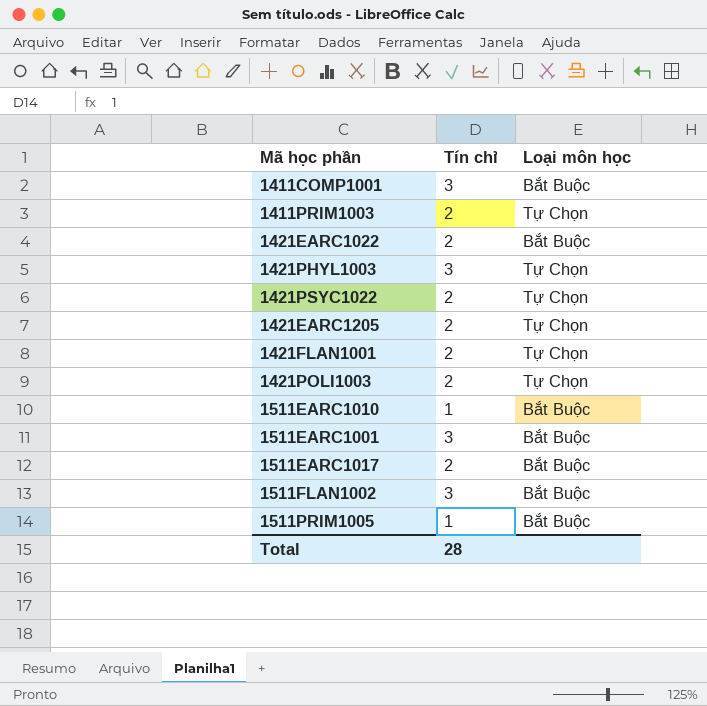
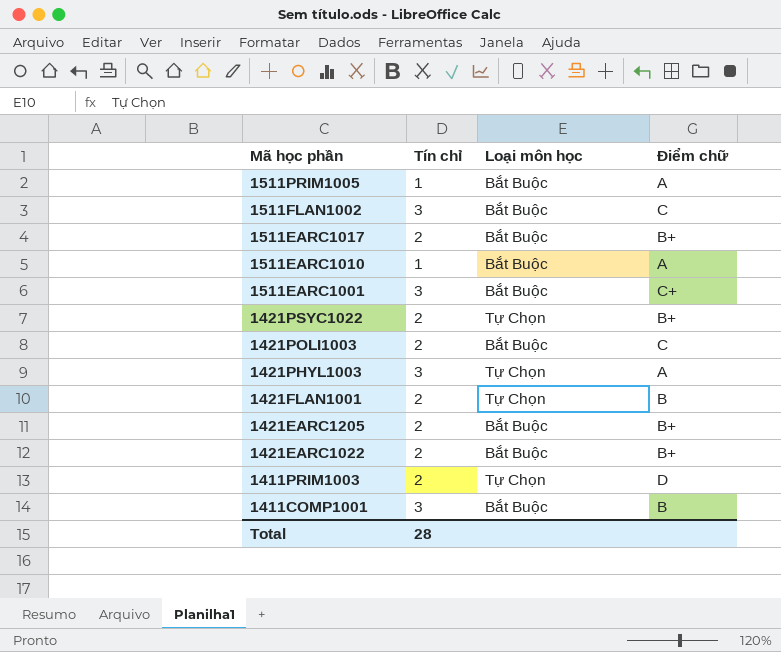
row order: none -> Mã học phần descending
column Điểm chữ | position: none -> 4
1421POLI1003 | Loại môn học: Tự Chọn -> Bắt Buộc
1421EARC1205 | Loại môn học: Tự Chọn -> Bắt Buộc

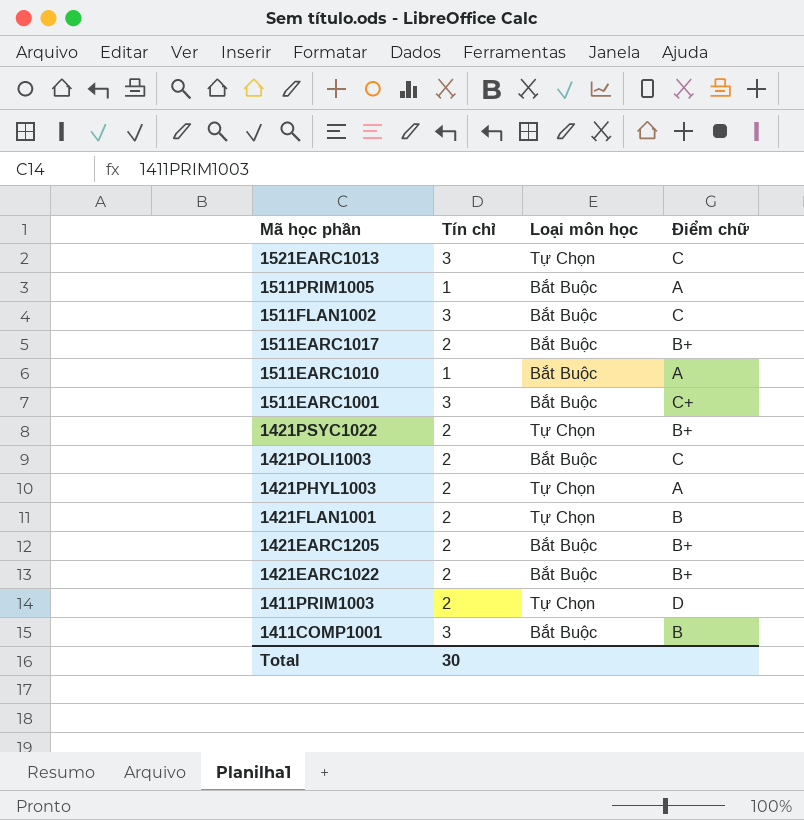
row 1521EARC1013: none -> 3 | Tự Chọn | C
1421PHYL1003 | Tín chỉ: 3 -> 2
Total | Tín chỉ: 28 -> 30

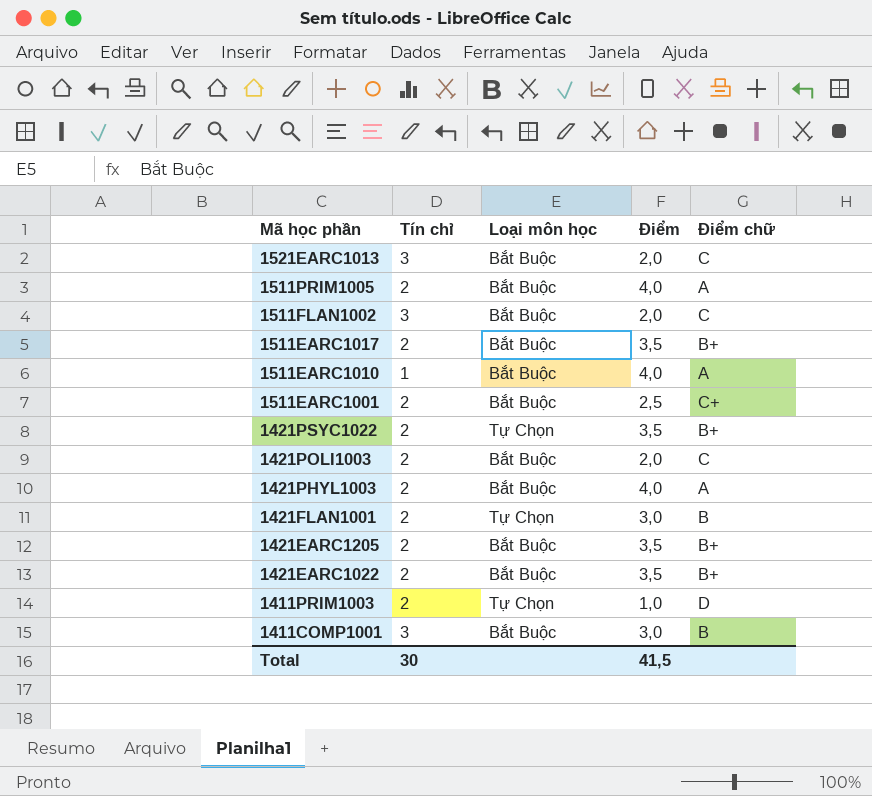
column Điểm | position: none -> 4
1521EARC1013 | Loại môn học: Tự Chọn -> Bắt Buộc
1511PRIM1005 | Tín chỉ: 1 -> 2
1511EARC1001 | Tín chỉ: 3 -> 2
1421PHYL1003 | Loại môn học: Tự Chọn -> Bắt Buộc

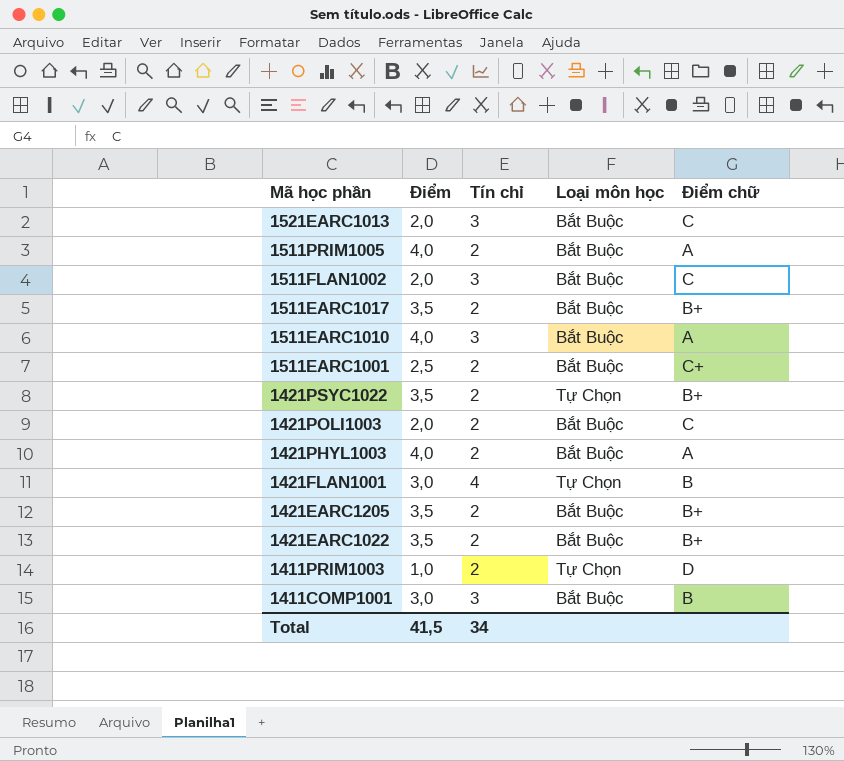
column Điểm | position: 4 -> 2
1511EARC1010 | Tín chỉ: 1 -> 3
1421FLAN1001 | Tín chỉ: 2 -> 4
Total | Tín chỉ: 30 -> 34

